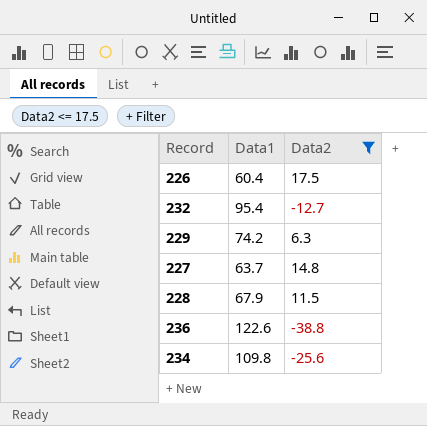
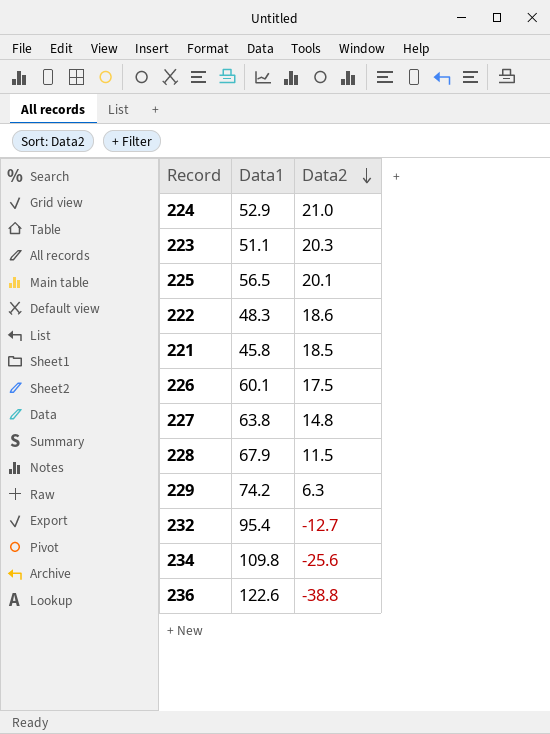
filter: Data2 <= 17.5 -> none
row order: none -> Data2 descending
226 | Data1: 60.4 -> 60.1
227 | Data1: 63.7 -> 63.8

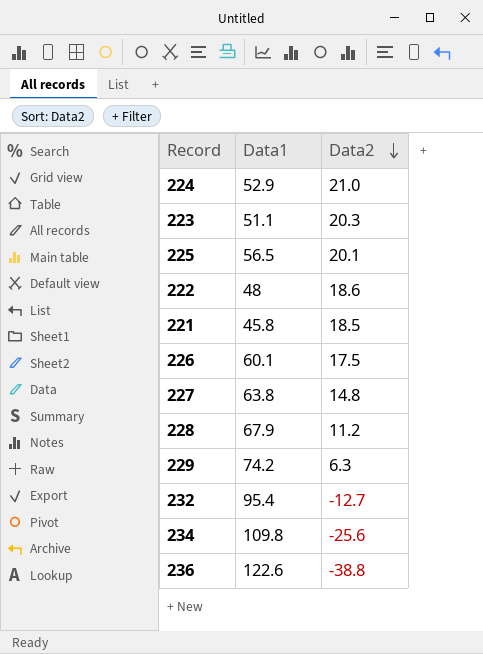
222 | Data1: 48.3 -> 48
228 | Data2: 11.5 -> 11.2

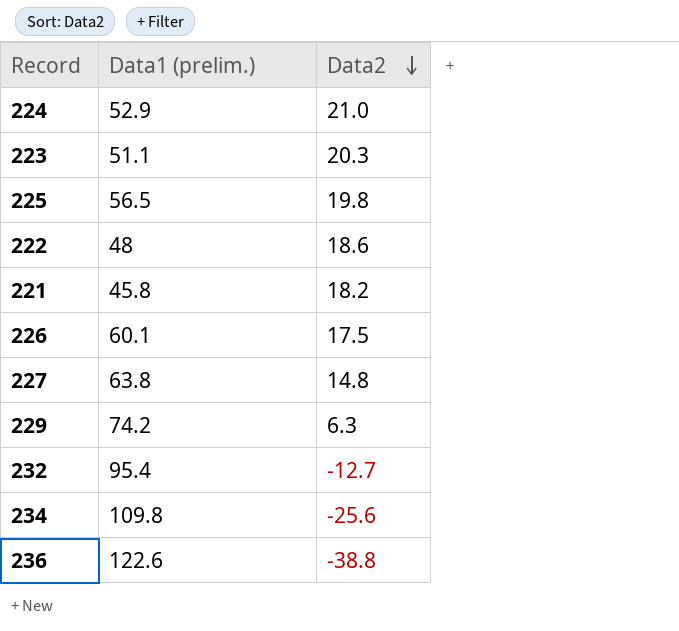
column name: Data1 -> Data1 (prelim.)
row 228: 67.9 | 11.2 -> none
225 | Data2: 20.1 -> 19.8
221 | Data2: 18.5 -> 18.2

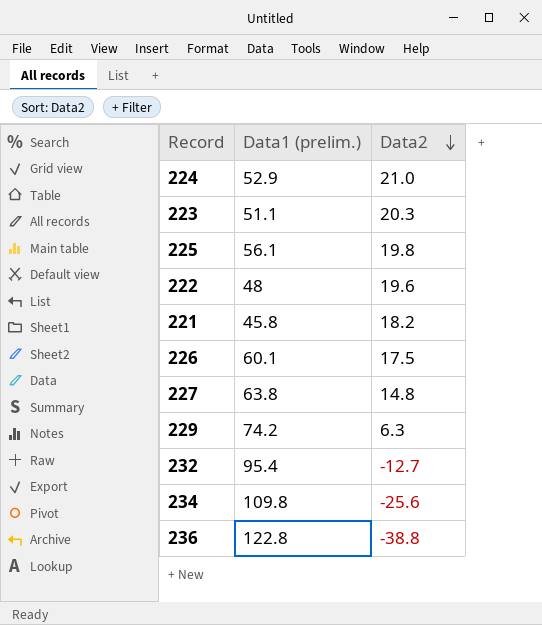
225 | Data1 (prelim.): 56.5 -> 56.1
222 | Data2: 18.6 -> 19.6
236 | Data1 (prelim.): 122.6 -> 122.8

